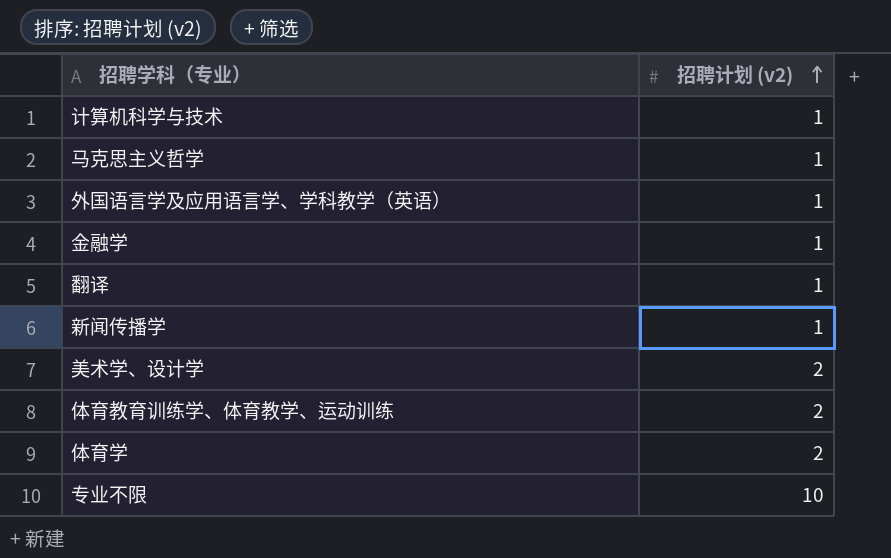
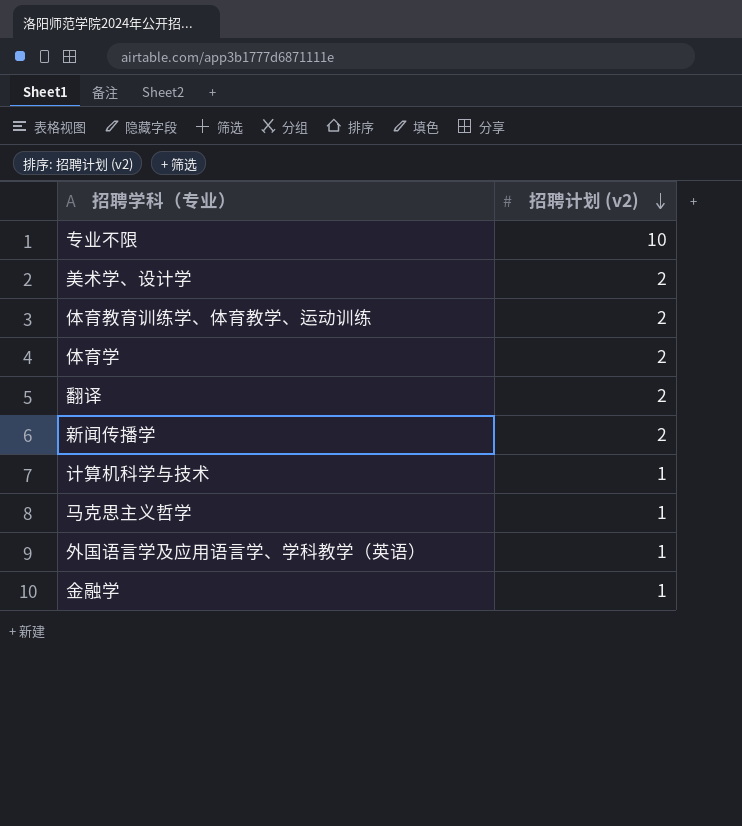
row order: 招聘计划 (v2) ascending -> 招聘计划 (v2) descending
翻译 | 招聘计划 (v2): 1 -> 2
新闻传播学 | 招聘计划 (v2): 1 -> 2

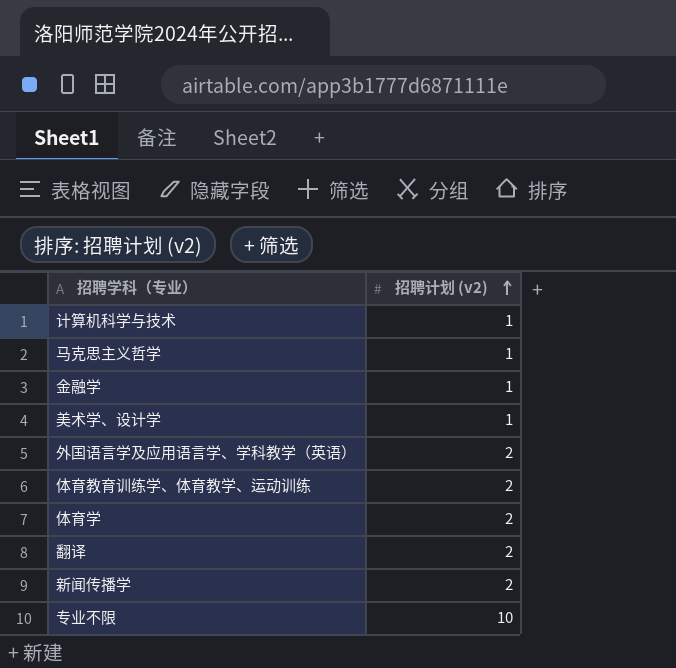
row order: 招聘计划 (v2) descending -> 招聘计划 (v2) ascending
美术学、设计学 | 招聘计划 (v2): 2 -> 1
外国语言学及应用语言学、学科教学（英语） | 招聘计划 (v2): 1 -> 2

